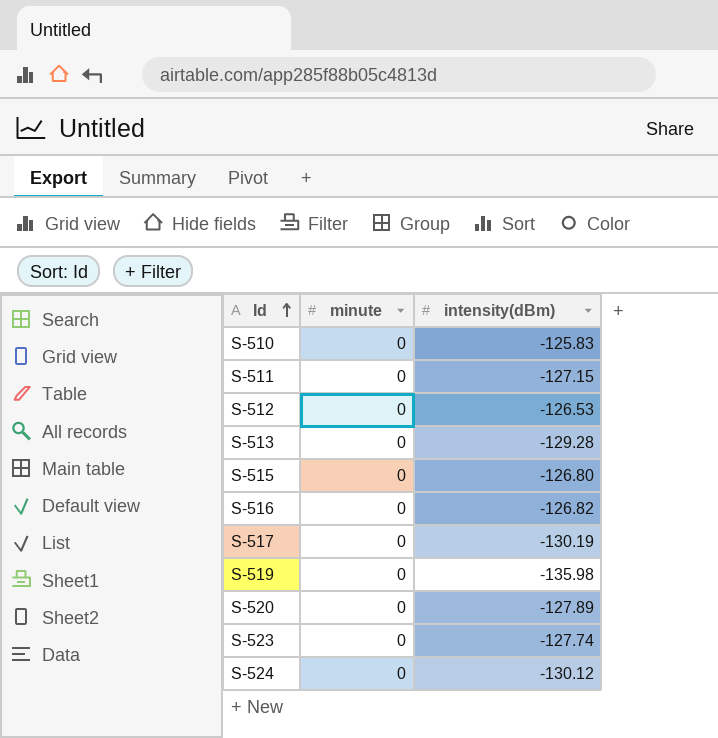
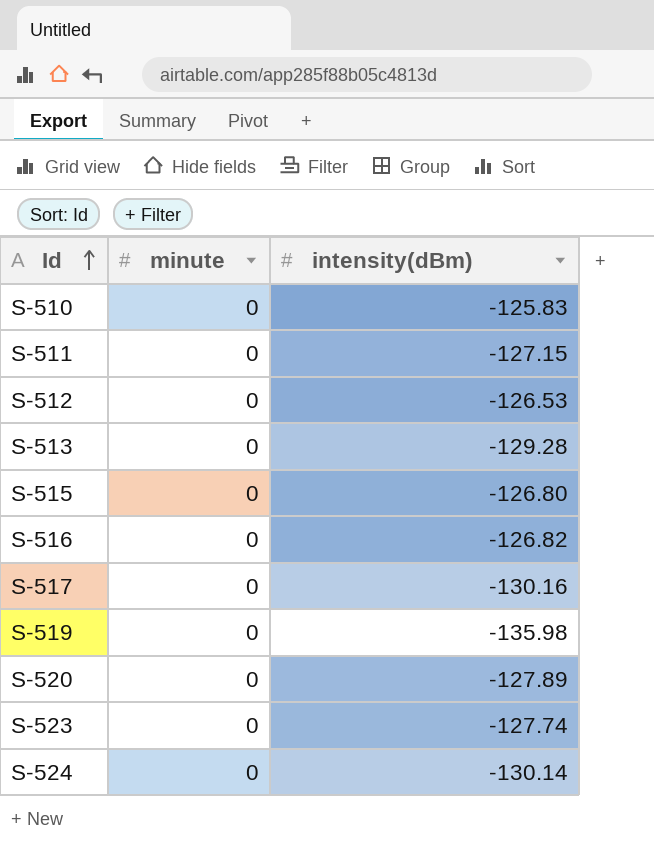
S-517 | intensity(dBm): -130.19 -> -130.16
S-524 | intensity(dBm): -130.12 -> -130.14

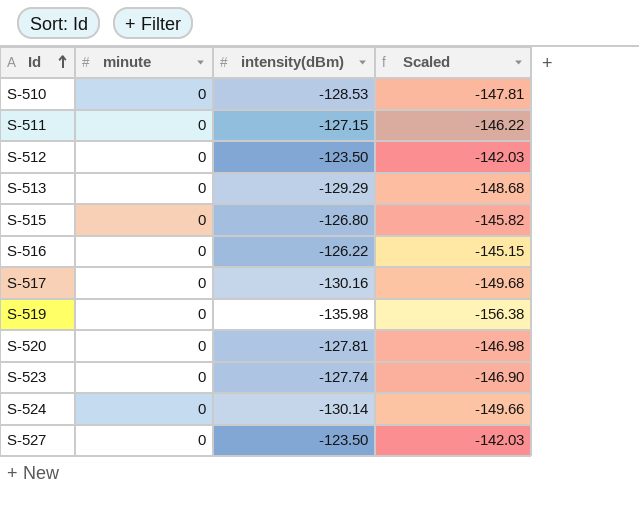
column Scaled | formula: none -> [intensity(dBm)] * 1.15
S-510 | intensity(dBm): -125.83 -> -128.53
S-512 | intensity(dBm): -126.53 -> -123.50
S-513 | intensity(dBm): -129.28 -> -129.29
S-516 | intensity(dBm): -126.82 -> -126.22
S-520 | intensity(dBm): -127.89 -> -127.81
row S-527: none -> 0 | -123.50 | -142.03

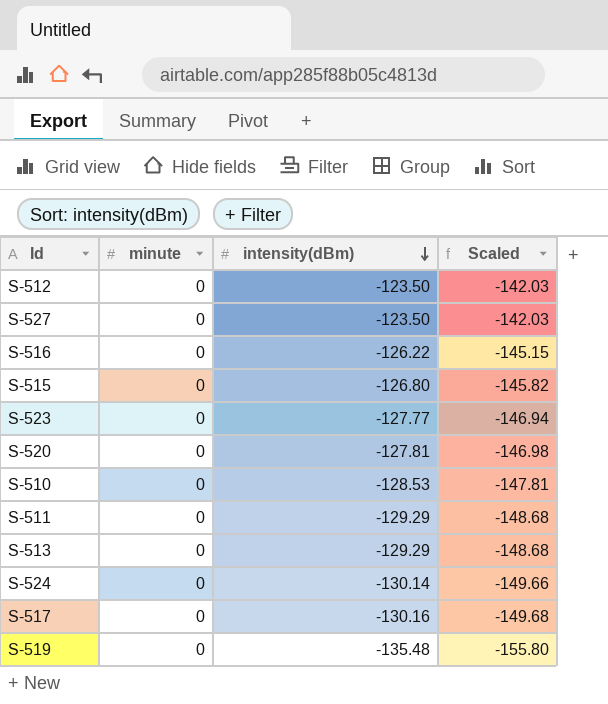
row order: Id ascending -> intensity(dBm) descending
S-523 | intensity(dBm): -127.74 -> -127.77
S-523 | Scaled: -146.90 -> -146.94
S-511 | intensity(dBm): -127.15 -> -129.29
S-511 | Scaled: -146.22 -> -148.68
S-519 | intensity(dBm): -135.98 -> -135.48
S-519 | Scaled: -156.38 -> -155.80

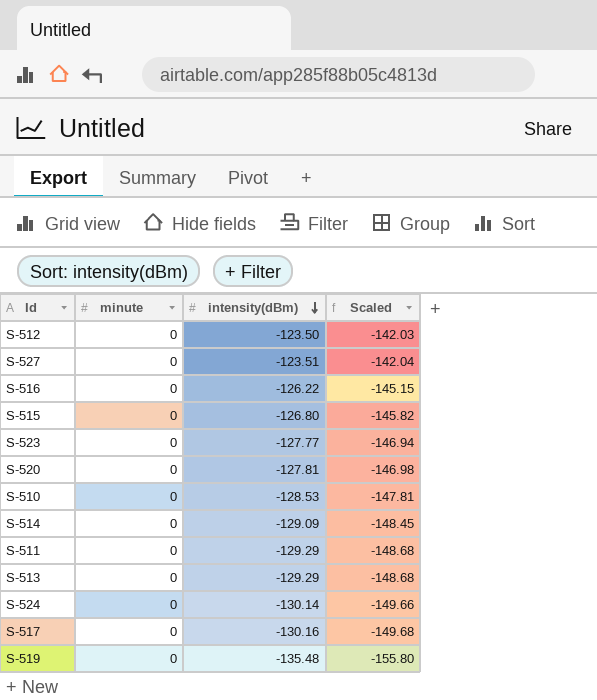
S-527 | intensity(dBm): -123.50 -> -123.51
S-527 | Scaled: -142.03 -> -142.04
row S-514: none -> 0 | -129.09 | -148.45

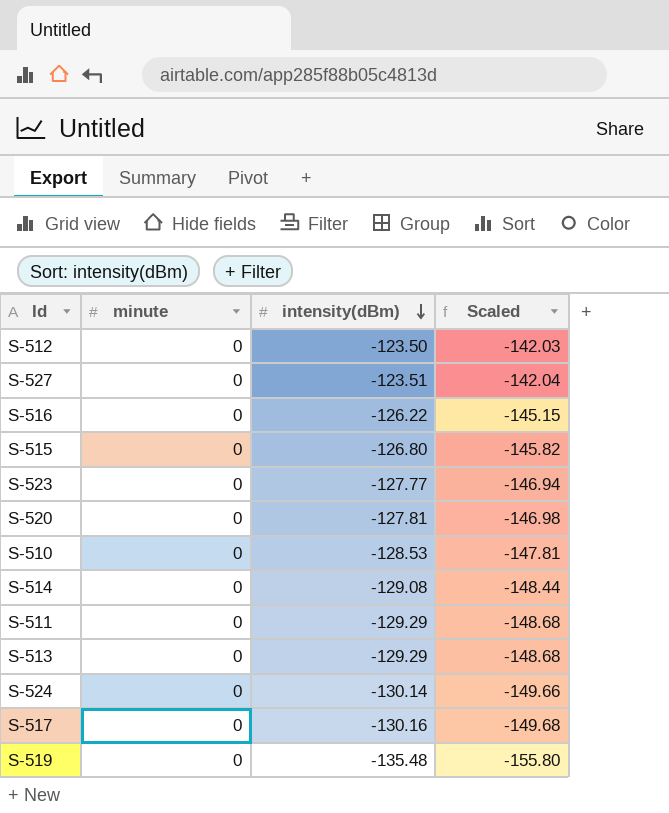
S-514 | intensity(dBm): -129.09 -> -129.08
S-514 | Scaled: -148.45 -> -148.44

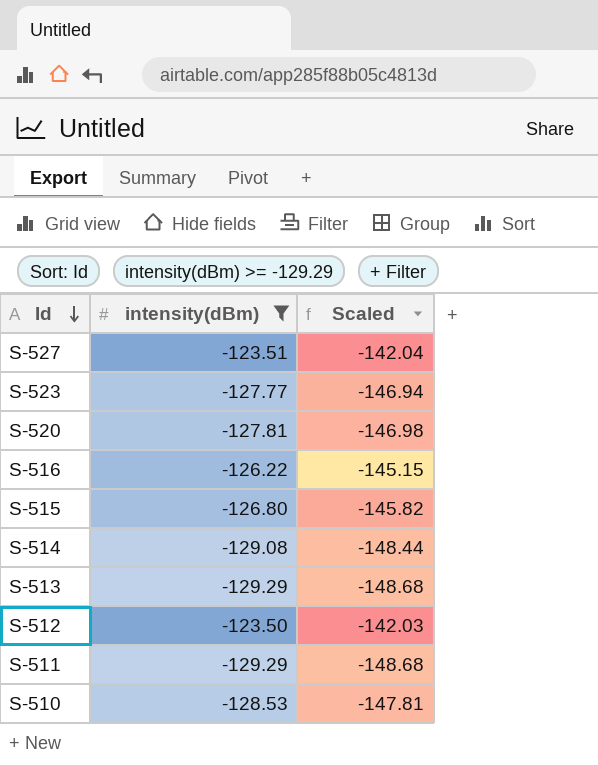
filter: none -> intensity(dBm) >= -129.29
row order: intensity(dBm) descending -> Id descending
column minute | position: 2 -> none

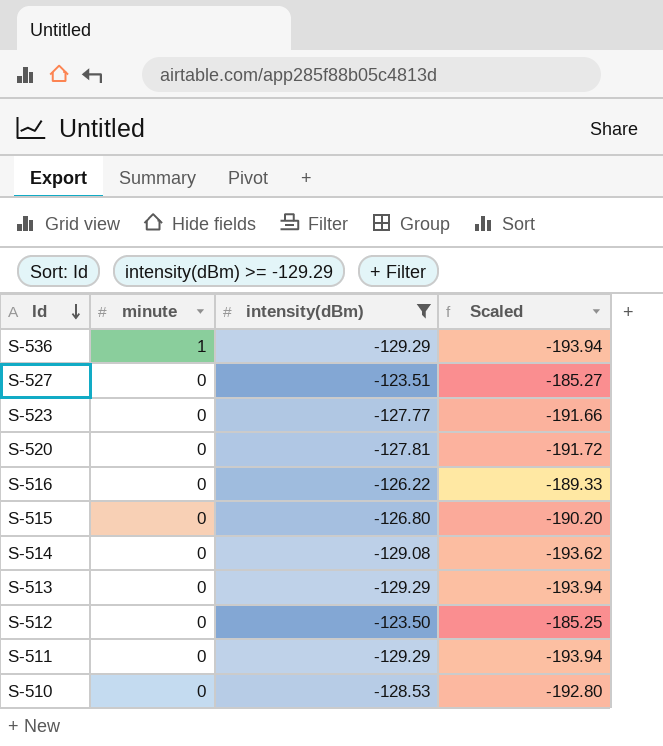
column minute | position: none -> 2
column Scaled | formula: [intensity(dBm)] * 1.15 -> [intensity(dBm)] * 1.5
row S-536: none -> 1 | -129.29 | -193.94

